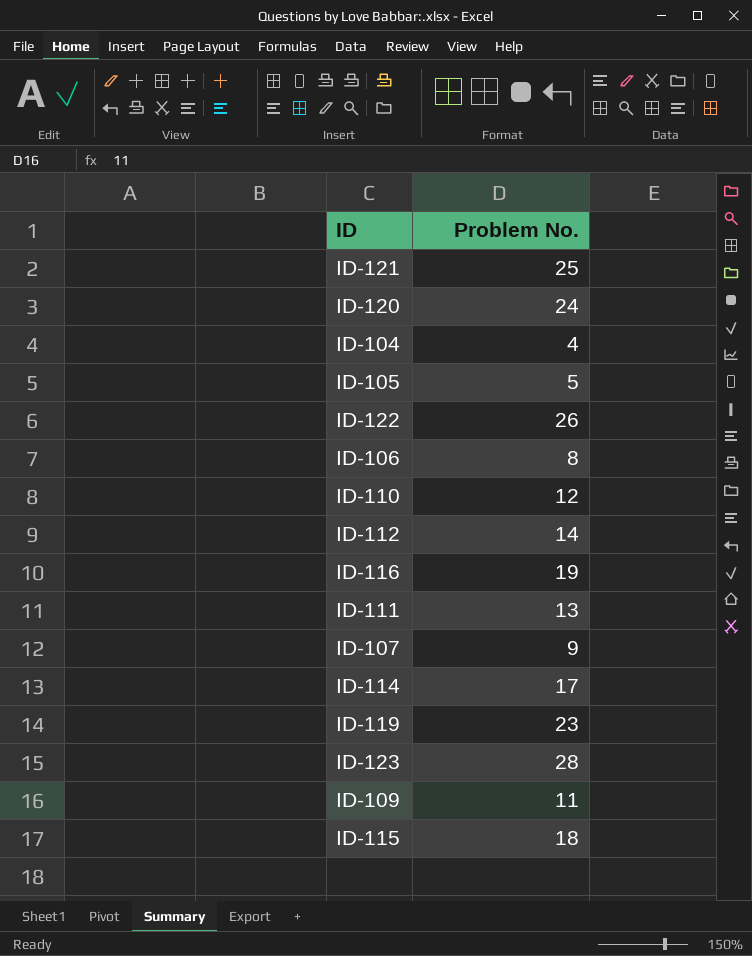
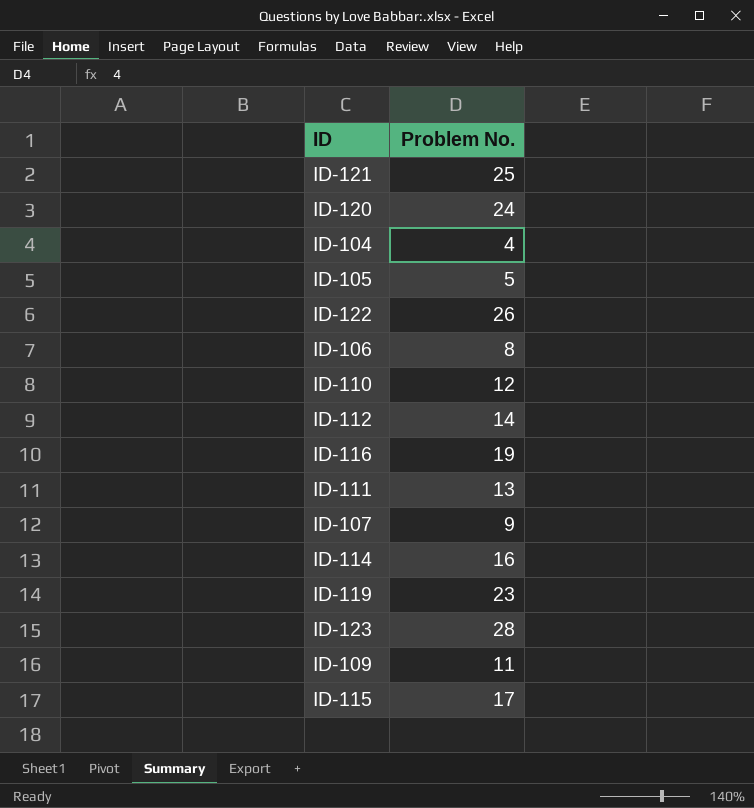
ID-114 | Problem No.: 17 -> 16
ID-115 | Problem No.: 18 -> 17

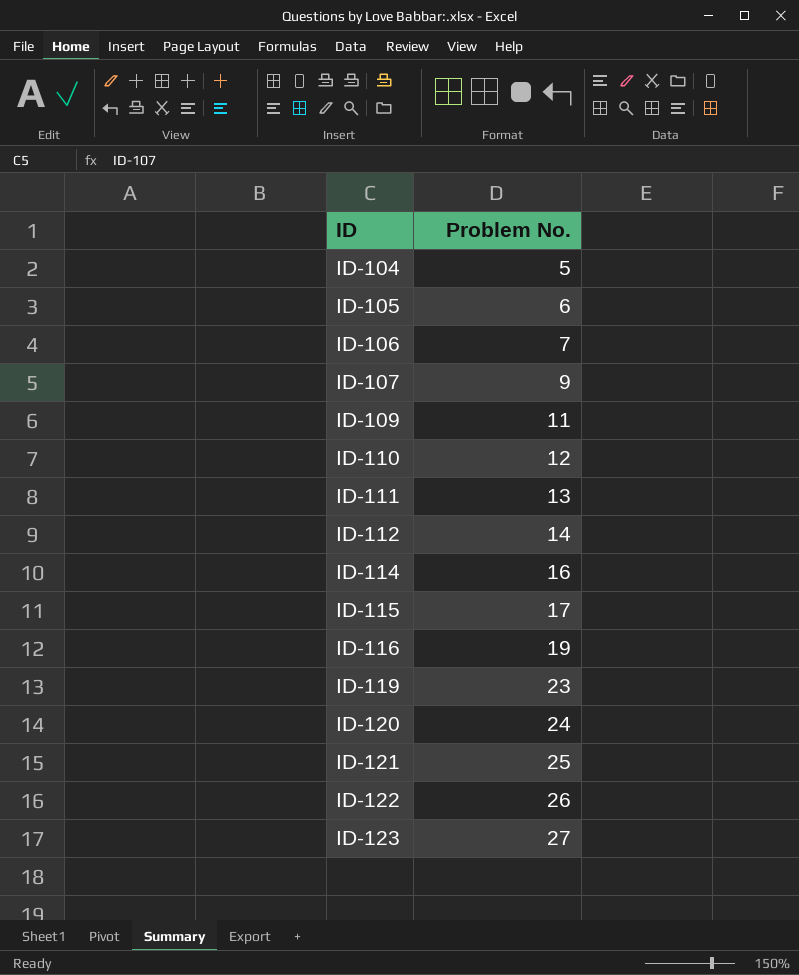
row order: none -> ID ascending
ID-104 | Problem No.: 4 -> 5
ID-105 | Problem No.: 5 -> 6
ID-106 | Problem No.: 8 -> 7
ID-123 | Problem No.: 28 -> 27

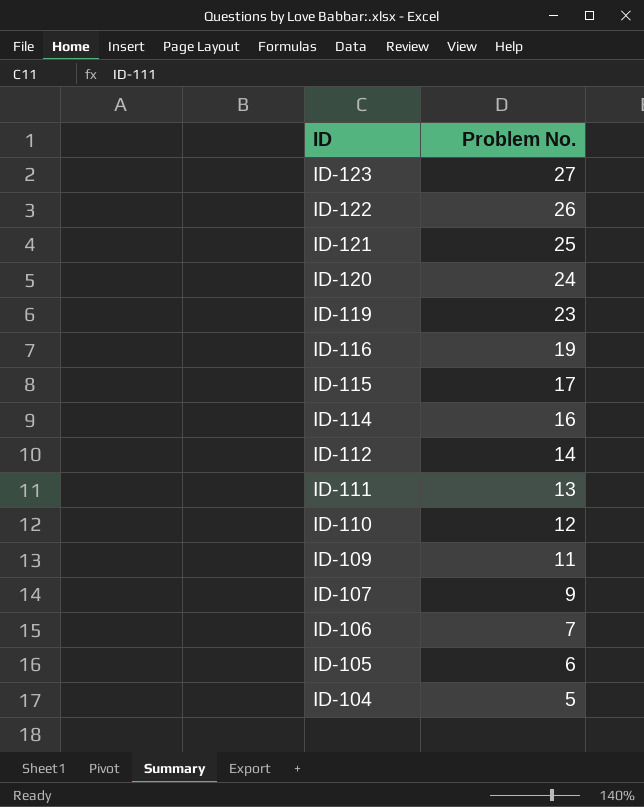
row order: ID ascending -> ID descending

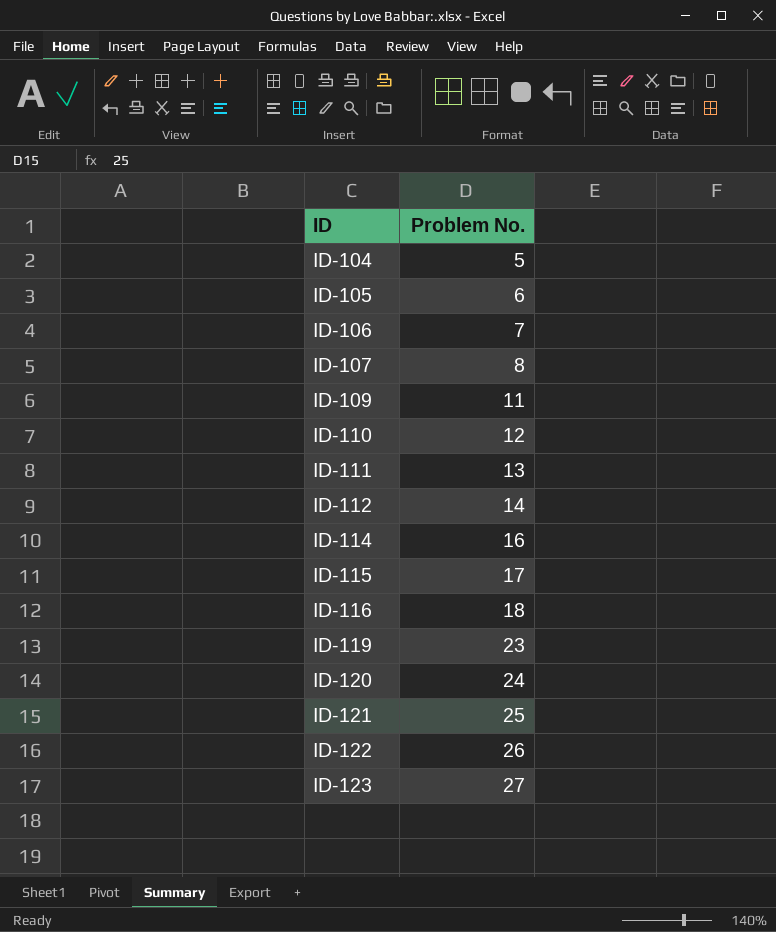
row order: ID descending -> ID ascending
ID-107 | Problem No.: 9 -> 8
ID-116 | Problem No.: 19 -> 18

